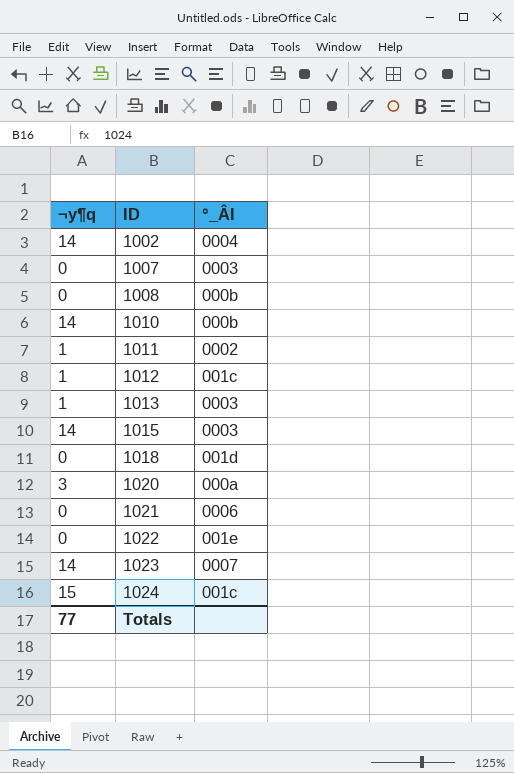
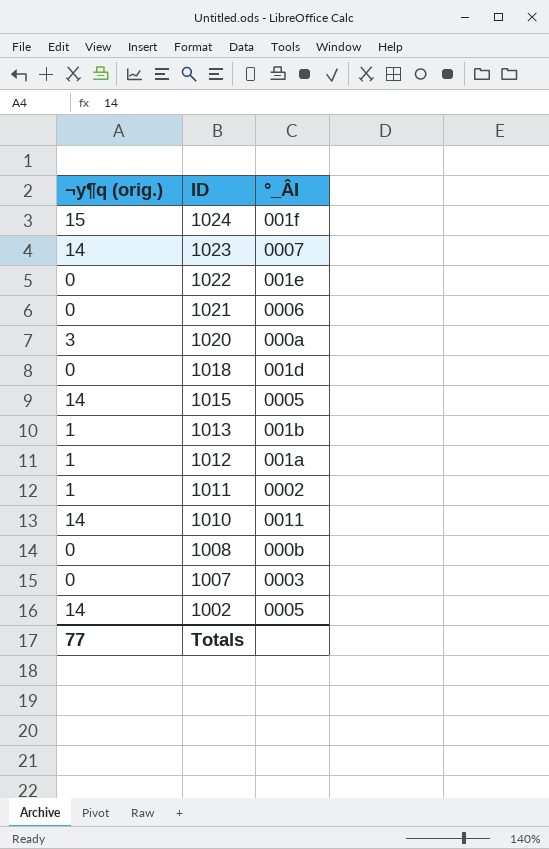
row order: ID ascending -> ID descending
column name: ¬y¶q -> ¬y¶q (orig.)
1024 | °_ÂI: 001c -> 001f
1015 | °_ÂI: 0003 -> 0005
1013 | °_ÂI: 0003 -> 001b
1012 | °_ÂI: 001c -> 001a
1010 | °_ÂI: 000b -> 0011
1002 | °_ÂI: 0004 -> 0005

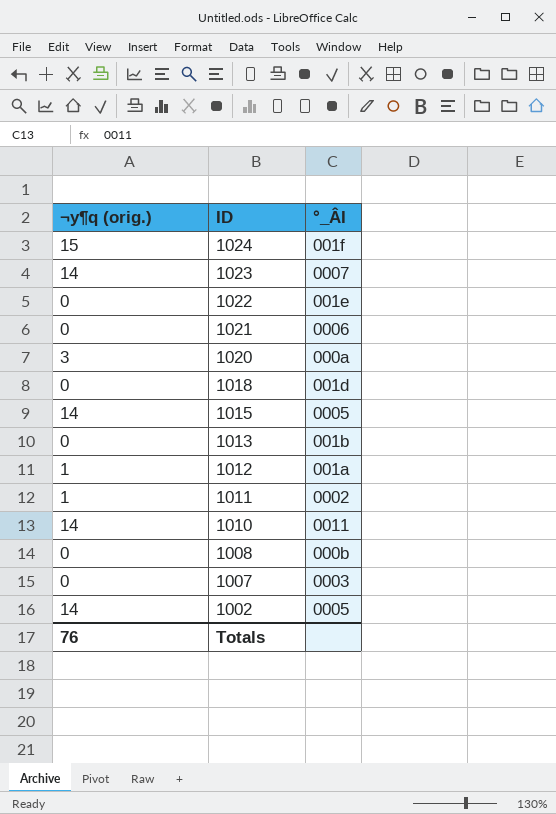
1013 | ¬y¶q (orig.): 1 -> 0
Totals | ¬y¶q (orig.): 77 -> 76

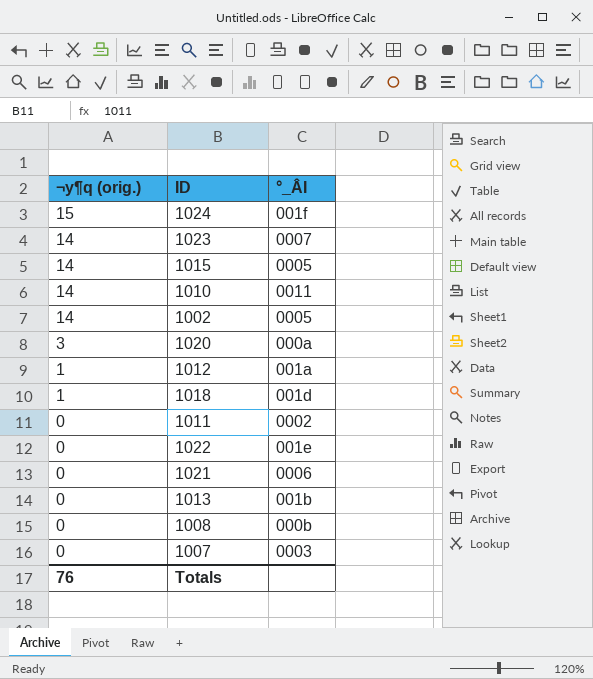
row order: ID descending -> ¬y¶q (orig.) descending
1018 | ¬y¶q (orig.): 0 -> 1
1011 | ¬y¶q (orig.): 1 -> 0

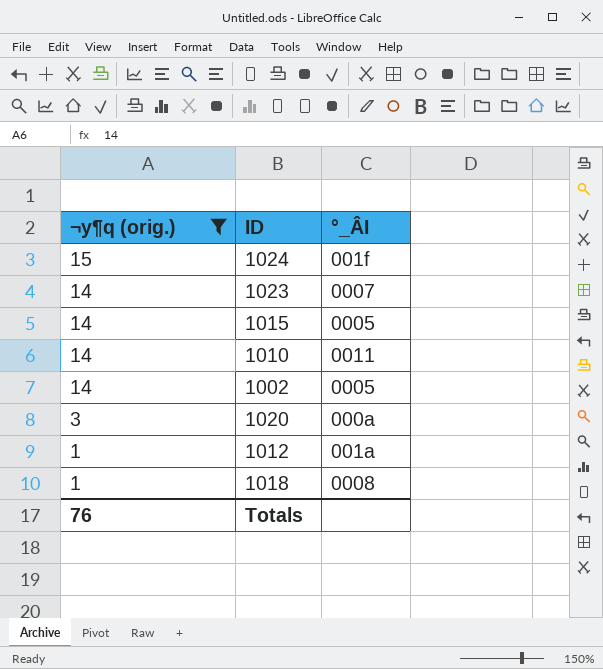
filter: none -> ¬y¶q (orig.) != 0
1018 | °_ÂI: 001d -> 0008

